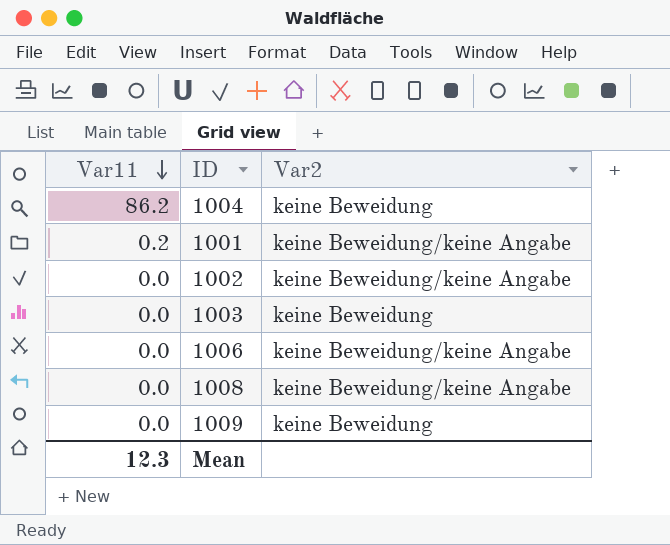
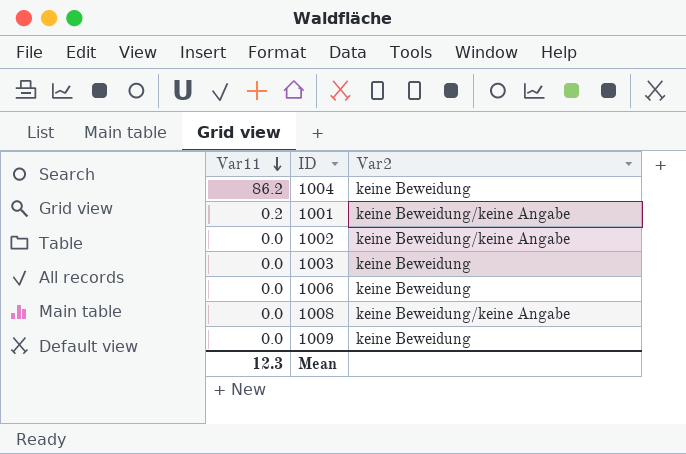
1006 | Var2: keine Beweidung/keine Angabe -> keine Beweidung

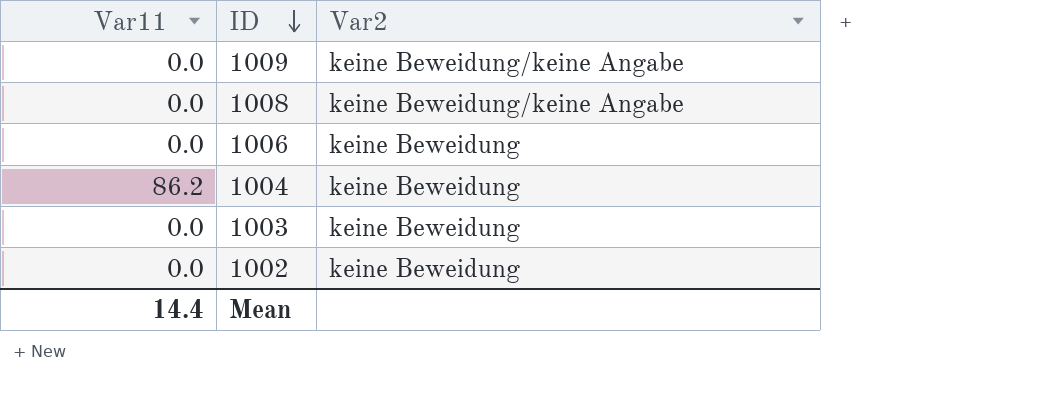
row order: Var11 descending -> ID descending
row 1001: 0.2 | keine Beweidung/keine Angabe -> none
1009 | Var2: keine Beweidung -> keine Beweidung/keine Angabe
1002 | Var2: keine Beweidung/keine Angabe -> keine Beweidung
Mean | Var11: 12.3 -> 14.4

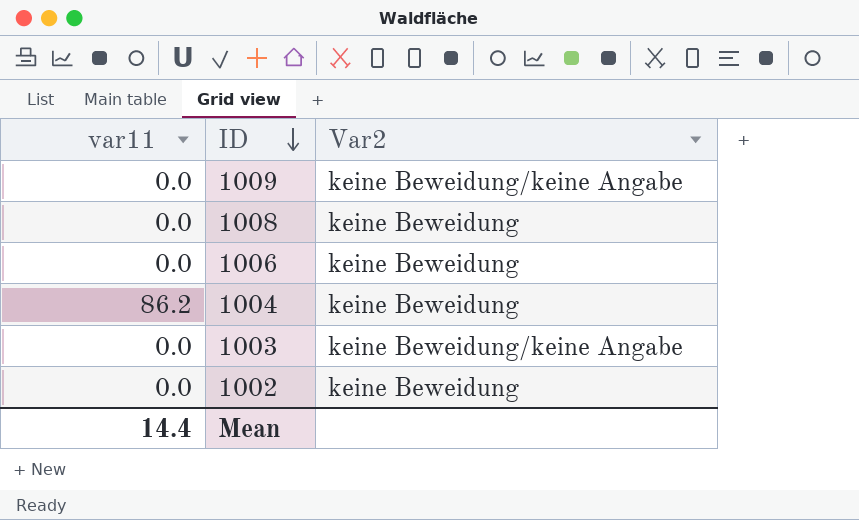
column name: Var11 -> var11
1008 | Var2: keine Beweidung/keine Angabe -> keine Beweidung
1003 | Var2: keine Beweidung -> keine Beweidung/keine Angabe

